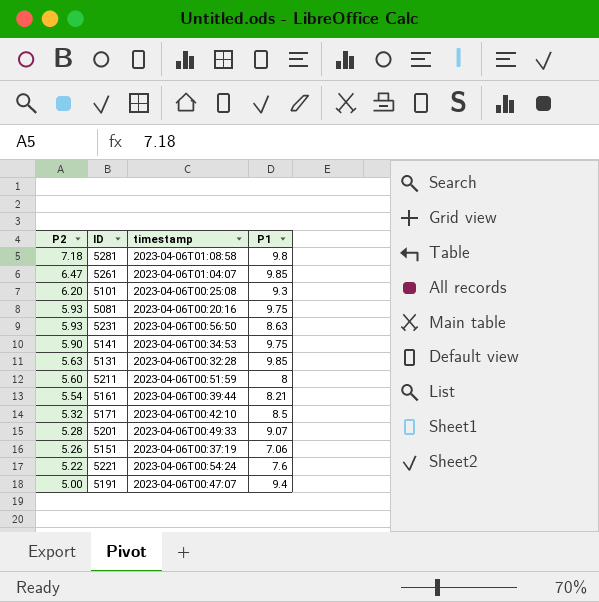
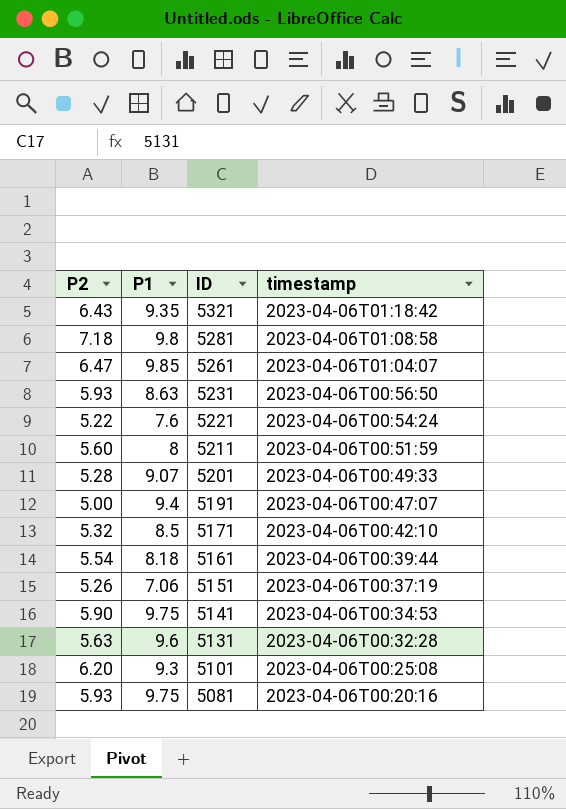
row order: P2 descending -> ID descending
column P1 | position: 4 -> 2
row 5321: none -> 6.43 | 9.35 | 2023-04-06T01:18:42
5161 | P1: 8.21 -> 8.18
5131 | P1: 9.85 -> 9.6

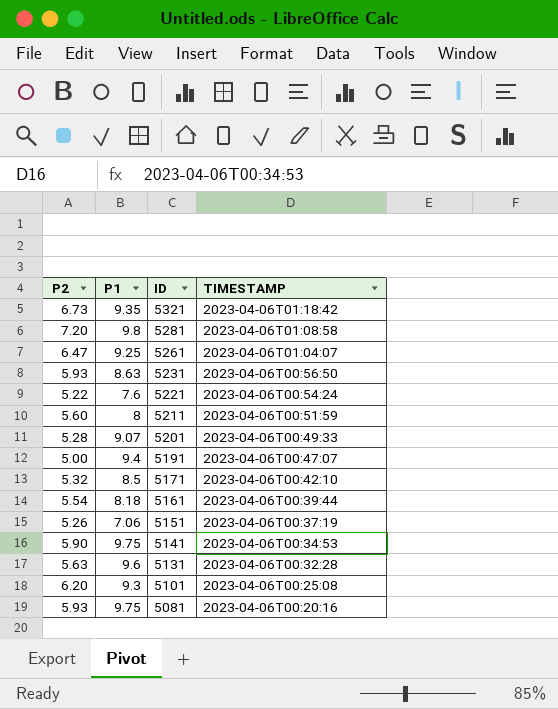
column name: timestamp -> TIMESTAMP
5321 | P2: 6.43 -> 6.73
5281 | P2: 7.18 -> 7.20
5261 | P1: 9.85 -> 9.25

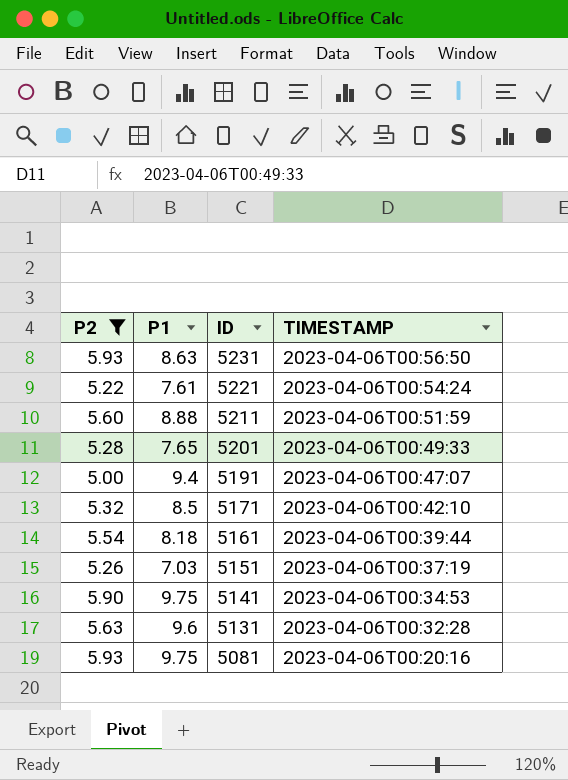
filter: none -> P2 <= 5.93
5221 | P1: 7.6 -> 7.61
5211 | P1: 8 -> 8.88
5201 | P1: 9.07 -> 7.65
5151 | P1: 7.06 -> 7.03

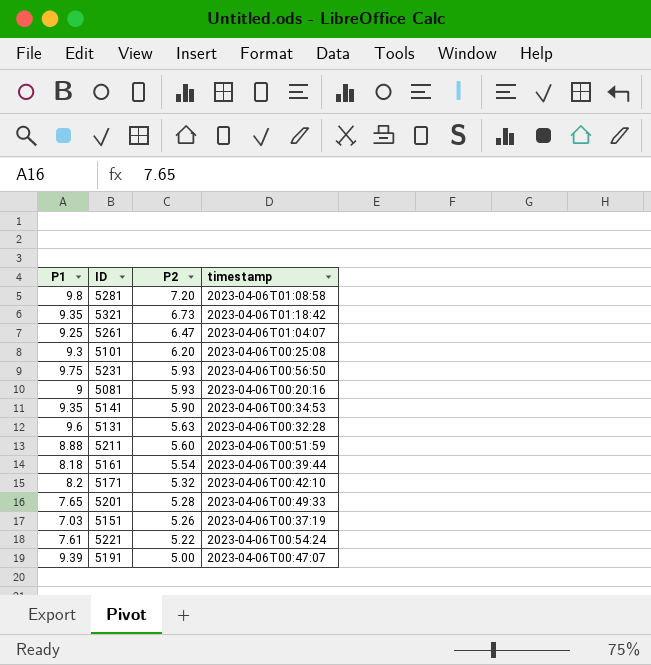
filter: P2 <= 5.93 -> none
row order: ID descending -> P2 descending
column P2 | position: 1 -> 3
column name: TIMESTAMP -> timestamp
5231 | P1: 8.63 -> 9.75
5081 | P1: 9.75 -> 9
5141 | P1: 9.75 -> 9.35
5171 | P1: 8.5 -> 8.2
5191 | P1: 9.4 -> 9.39

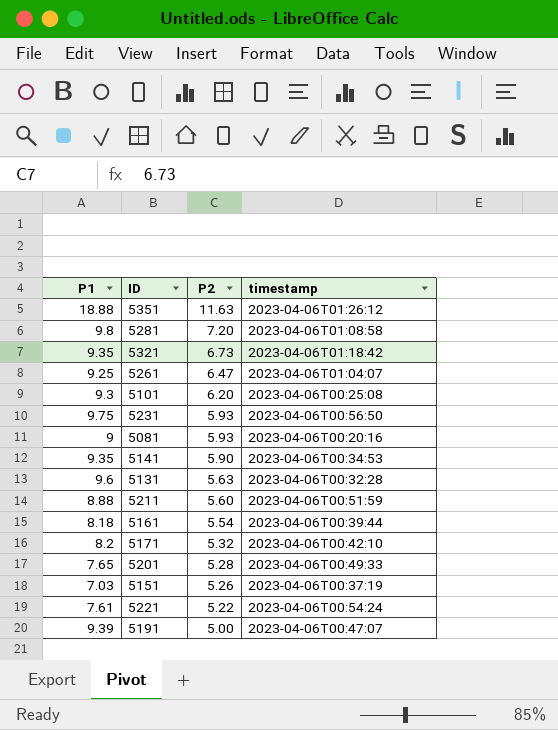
row 5351: none -> 18.88 | 11.63 | 2023-04-06T01:26:12

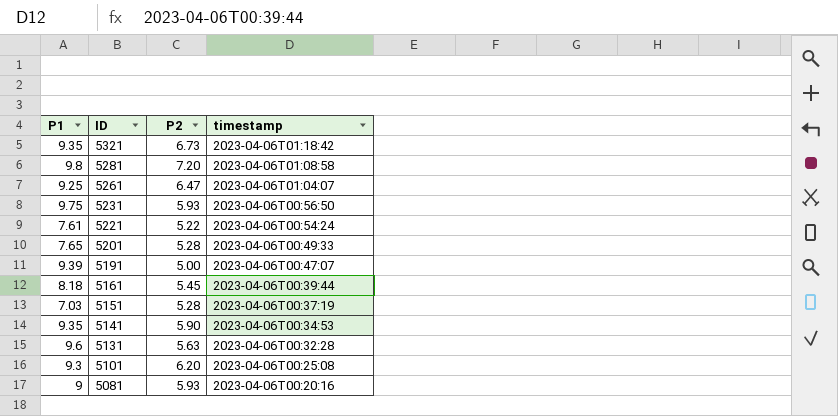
row order: P2 descending -> ID descending
row 5351: 18.88 | 11.63 | 2023-04-06T01:26:12 -> none
row 5211: 8.88 | 5.60 | 2023-04-06T00:51:59 -> none
row 5171: 8.2 | 5.32 | 2023-04-06T00:42:10 -> none
5161 | P2: 5.54 -> 5.45
5151 | P2: 5.26 -> 5.28

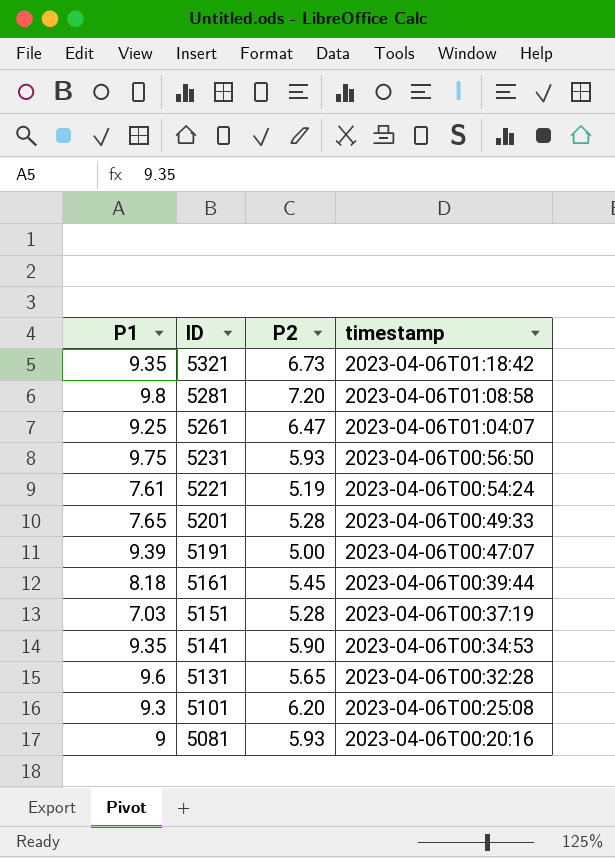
5221 | P2: 5.22 -> 5.19
5131 | P2: 5.63 -> 5.65

